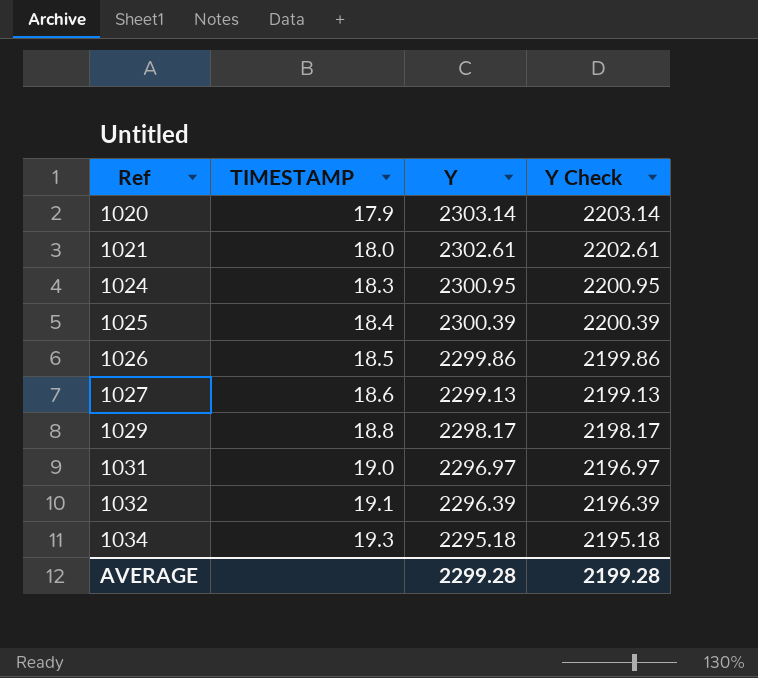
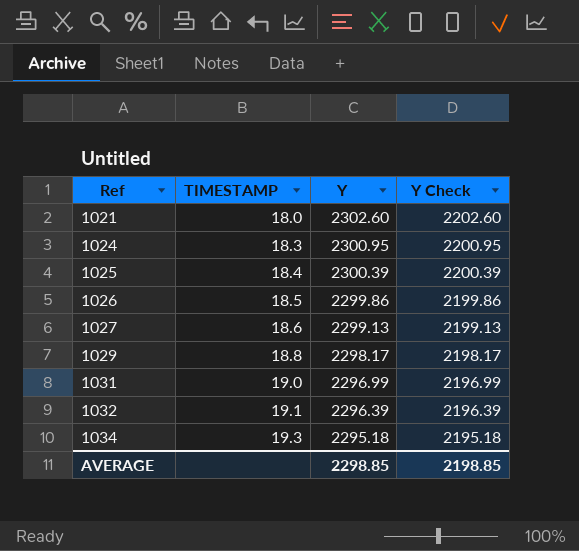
row 1020: 17.9 | 2303.14 | 2203.14 -> none
1021 | Y: 2302.61 -> 2302.60
1021 | Y Check: 2202.61 -> 2202.60
1031 | Y: 2296.97 -> 2296.99
1031 | Y Check: 2196.97 -> 2196.99
AVERAGE | Y: 2299.28 -> 2298.85
AVERAGE | Y Check: 2199.28 -> 2198.85

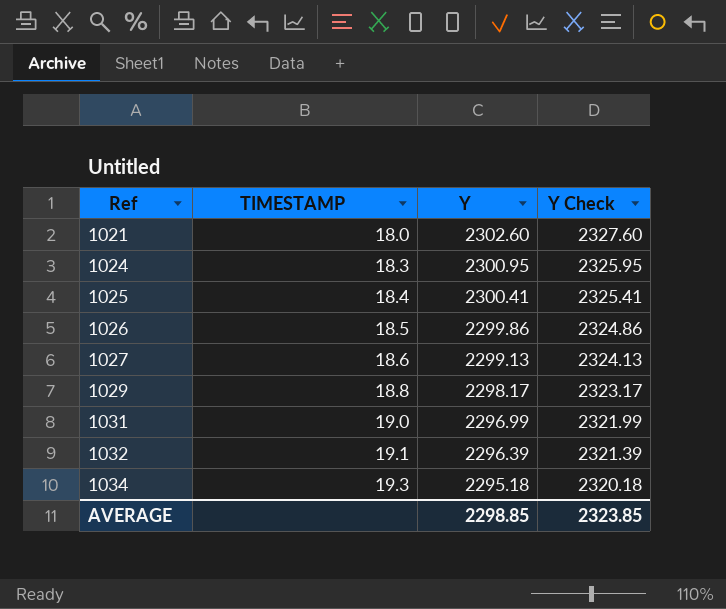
column Y Check | formula: [Y] - 100 -> [Y] + 25
1025 | Y: 2300.39 -> 2300.41
AVERAGE | Y Check: 2198.85 -> 2323.85

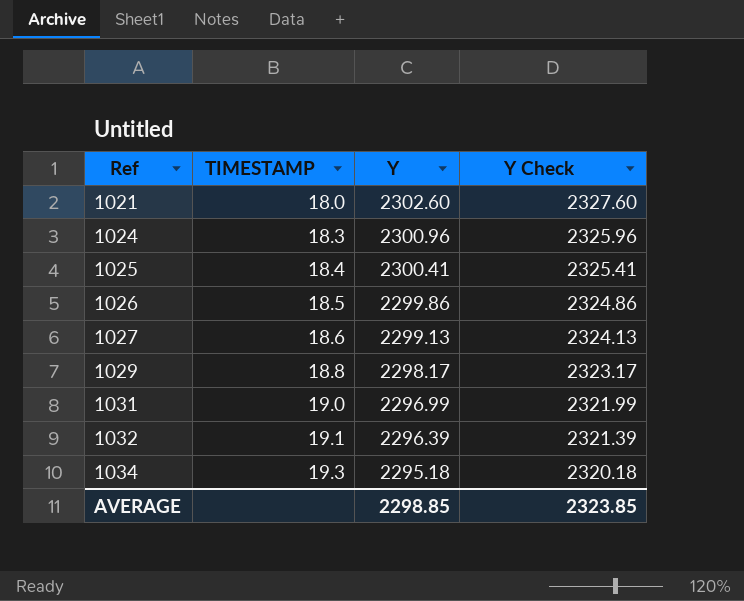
1024 | Y: 2300.95 -> 2300.96
1024 | Y Check: 2325.95 -> 2325.96

